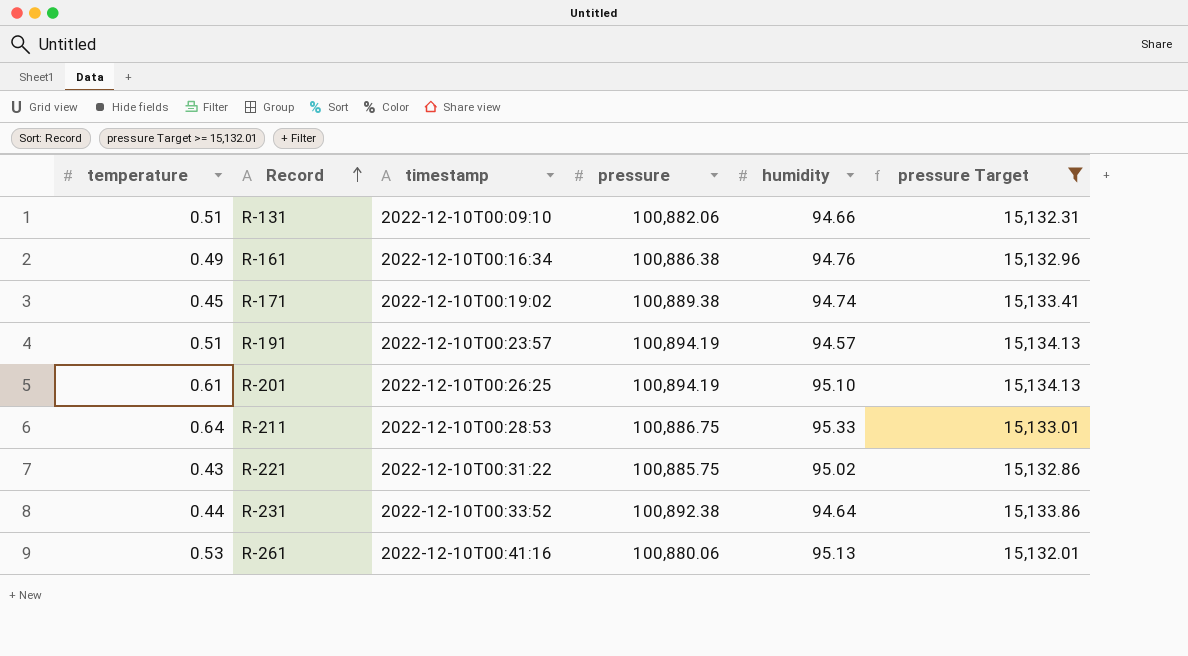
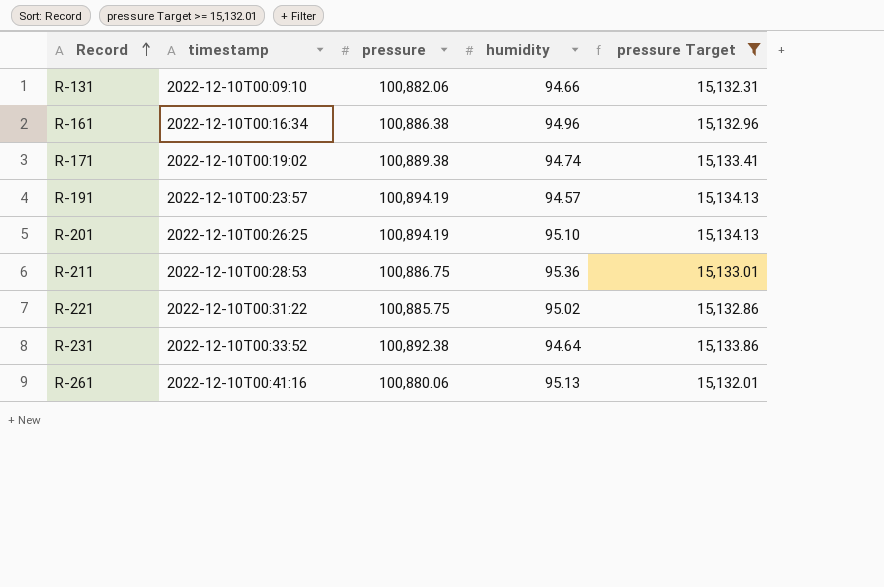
column temperature | position: 1 -> none
R-161 | humidity: 94.76 -> 94.96
R-211 | humidity: 95.33 -> 95.36

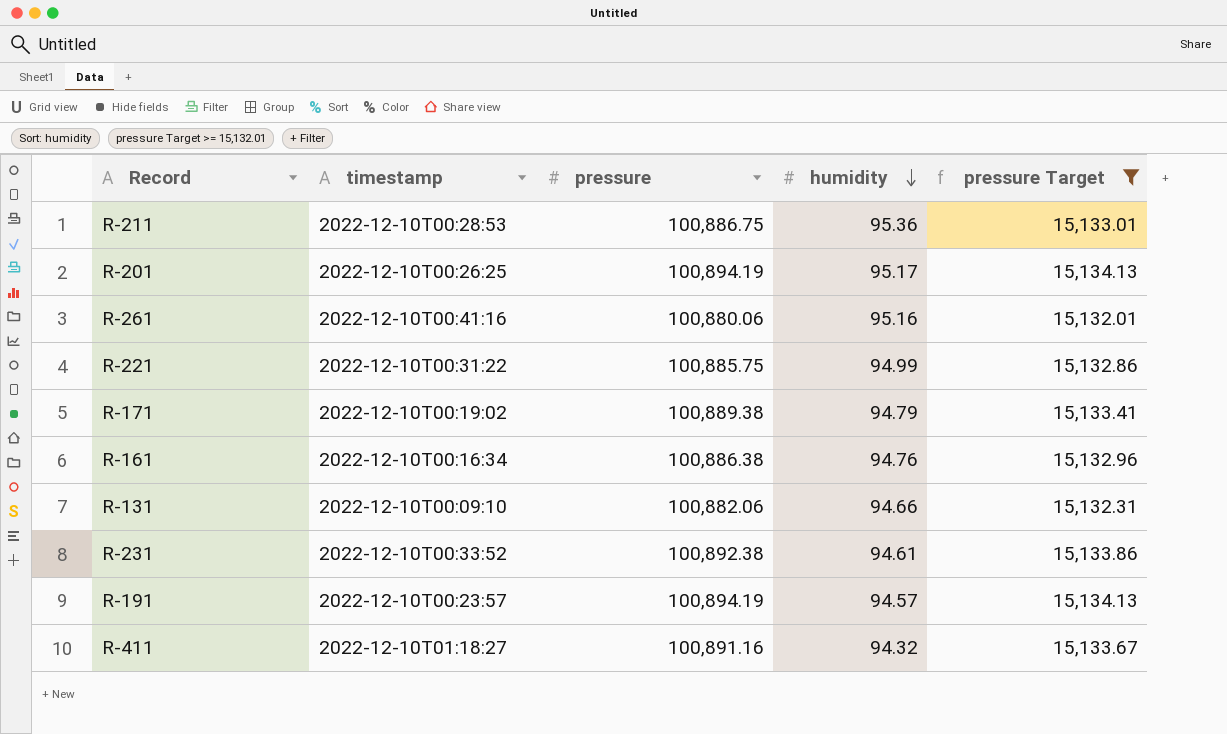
row order: Record ascending -> humidity descending
R-201 | humidity: 95.10 -> 95.17
R-261 | humidity: 95.13 -> 95.16
R-221 | humidity: 95.02 -> 94.99
R-171 | humidity: 94.74 -> 94.79
R-161 | humidity: 94.96 -> 94.76
R-231 | humidity: 94.64 -> 94.61
row R-411: none -> 2022-12-10T01:18:27 | 100,891.16 | 94.32 | 15,133.67

